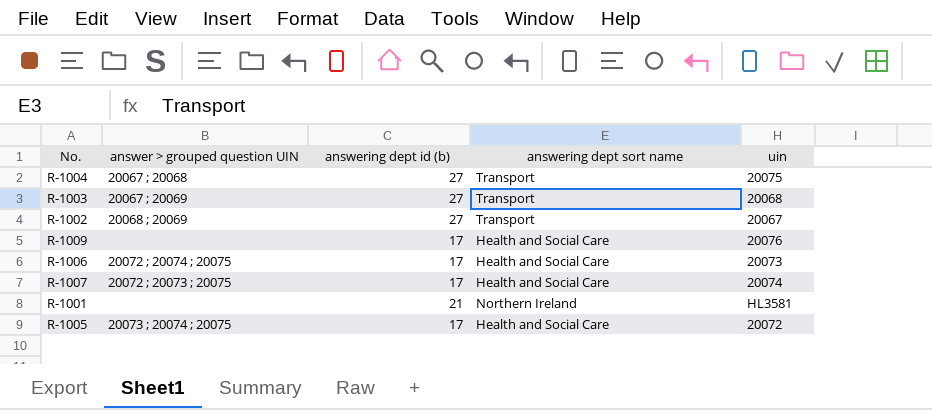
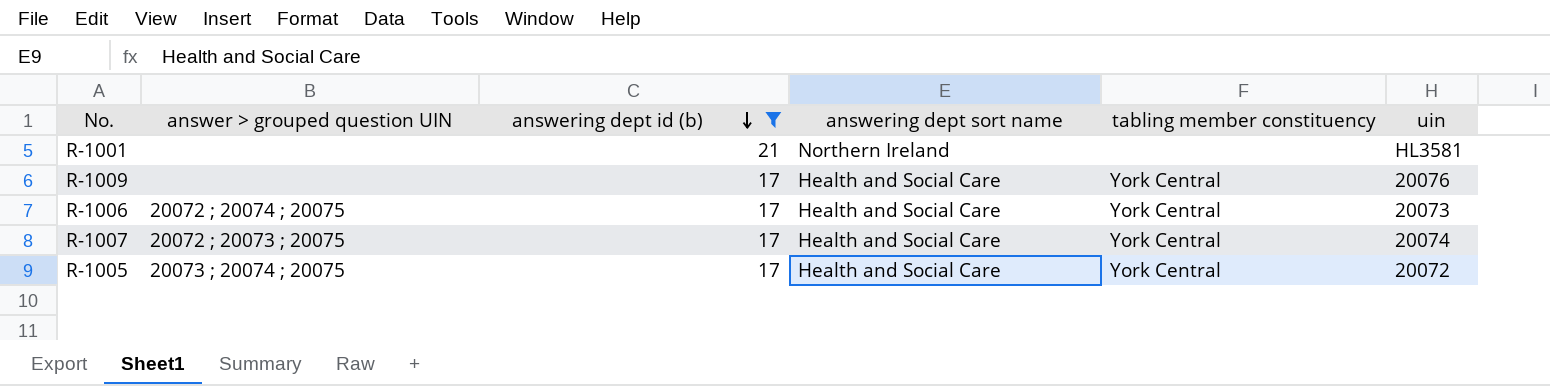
filter: none -> answering dept id (b) != 27
row order: none -> answering dept id (b) descending
column tabling member constituency | position: none -> 5

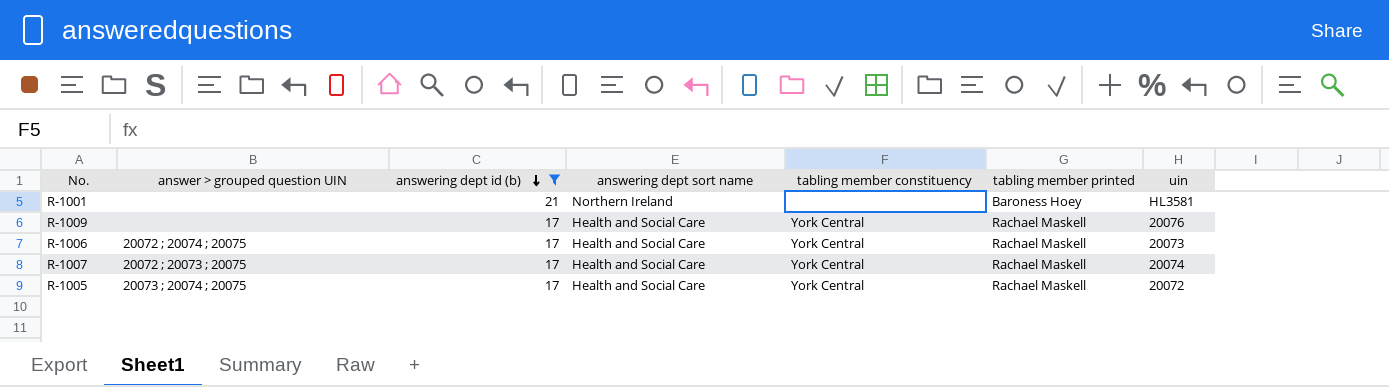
column tabling member printed | position: none -> 6

